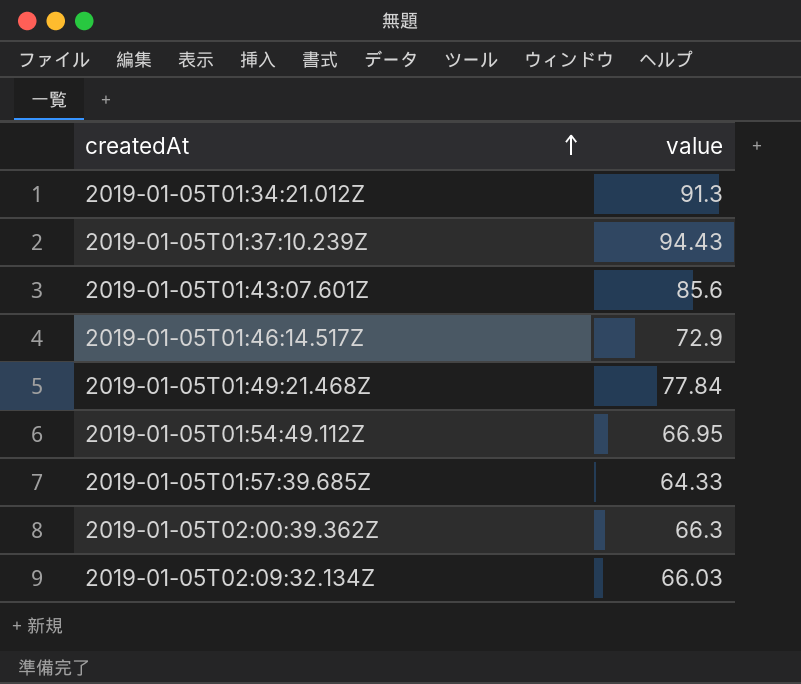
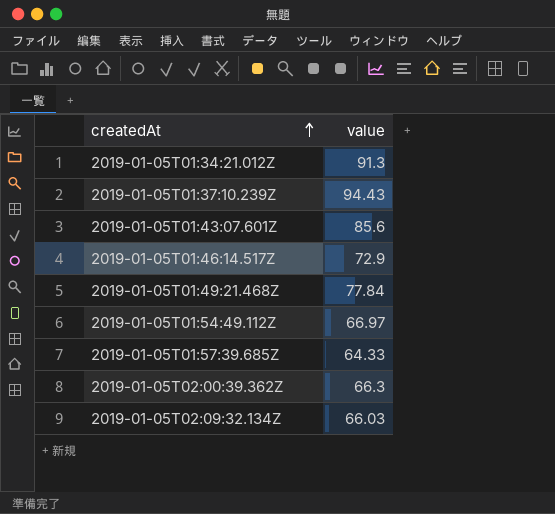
2019-01-05T01:54:49.112Z | value: 66.95 -> 66.97

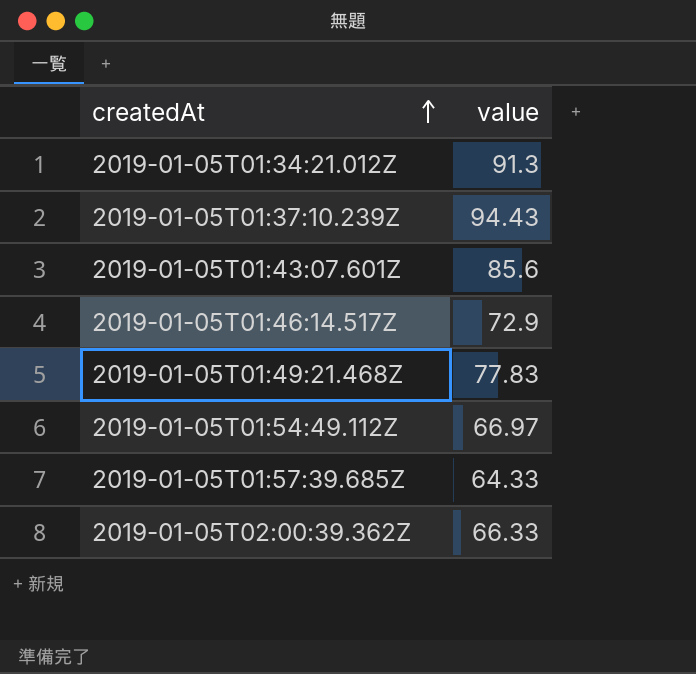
row 2019-01-05T02:09:32.134Z: 66.03 -> none
2019-01-05T01:49:21.468Z | value: 77.84 -> 77.83
2019-01-05T02:00:39.362Z | value: 66.3 -> 66.33

